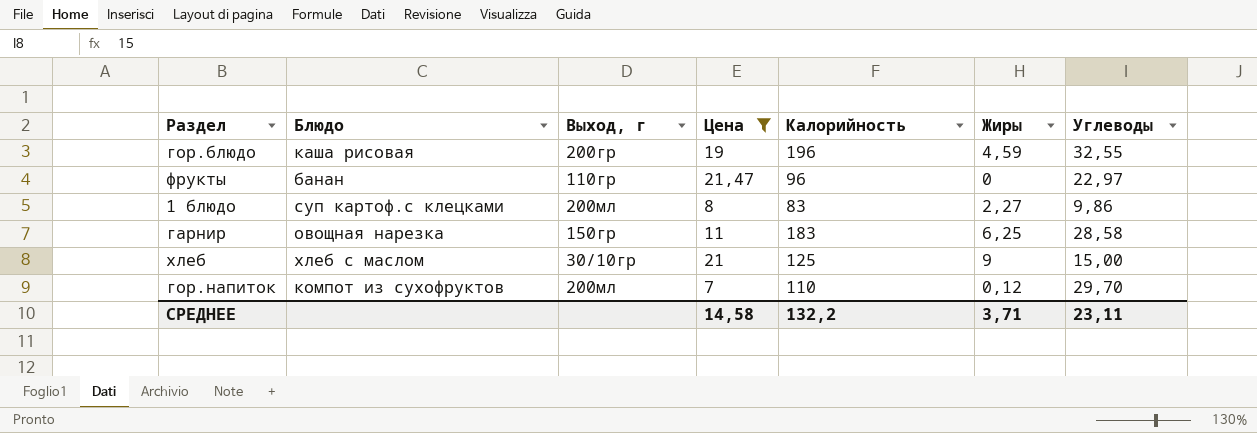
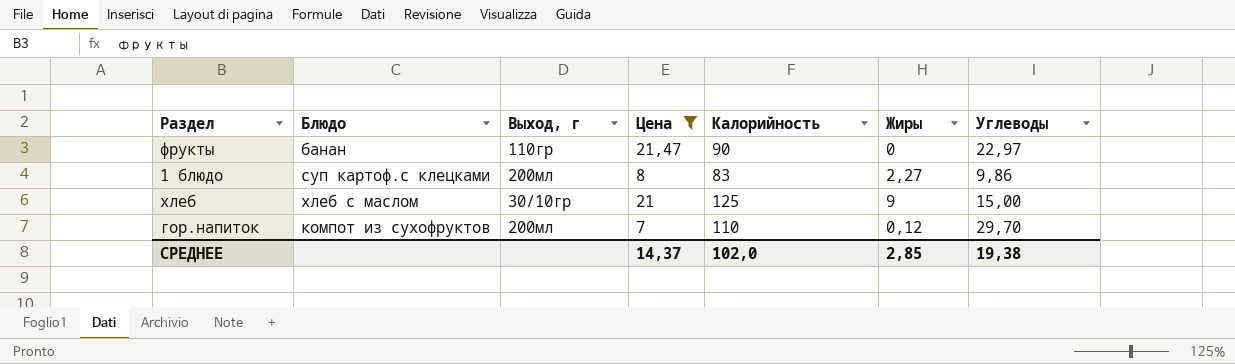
row гор.блюдо: каша рисовая | 200гр | 19 | 196 | 4,59 | 32,55 -> none
row гарнир: овощная нарезка | 150гр | 11 | 183 | 6,25 | 28,58 -> none
фрукты | Калорийность: 96 -> 90
СРЕДНЕЕ | Цена: 14,58 -> 14,37
СРЕДНЕЕ | Калорийность: 132,2 -> 102,0
СРЕДНЕЕ | Жиры: 3,71 -> 2,85
СРЕДНЕЕ | Углеводы: 23,11 -> 19,38

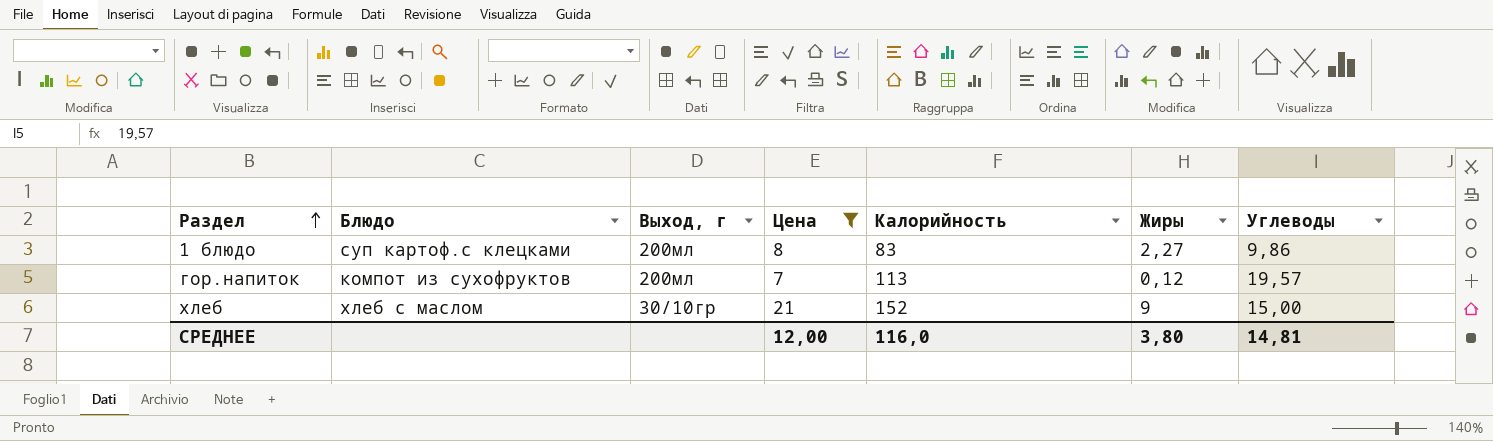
row order: none -> Раздел ascending
row фрукты: банан | 110гр | 21,47 | 90 | 0 | 22,97 -> none
гор.напиток | Калорийность: 110 -> 113
гор.напиток | Углеводы: 29,70 -> 19,57
хлеб | Калорийность: 125 -> 152
СРЕДНЕЕ | Цена: 14,37 -> 12,00
СРЕДНЕЕ | Калорийность: 102,0 -> 116,0
СРЕДНЕЕ | Жиры: 2,85 -> 3,80
СРЕДНЕЕ | Углеводы: 19,38 -> 14,81

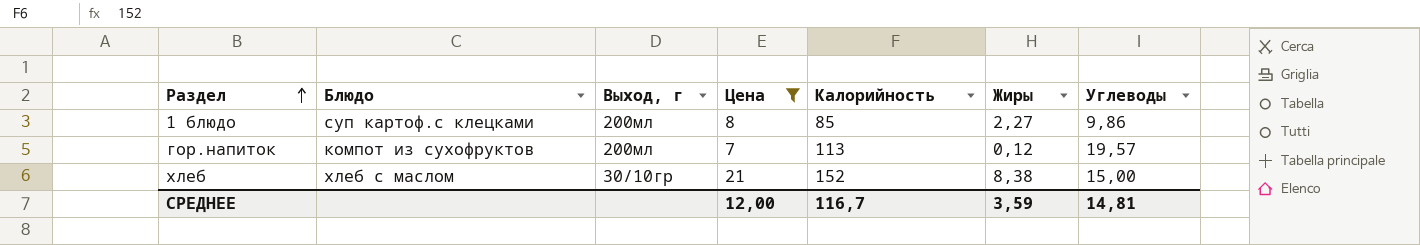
1 блюдо | Калорийность: 83 -> 85
хлеб | Жиры: 9 -> 8,38
СРЕДНЕЕ | Калорийность: 116,0 -> 116,7
СРЕДНЕЕ | Жиры: 3,80 -> 3,59

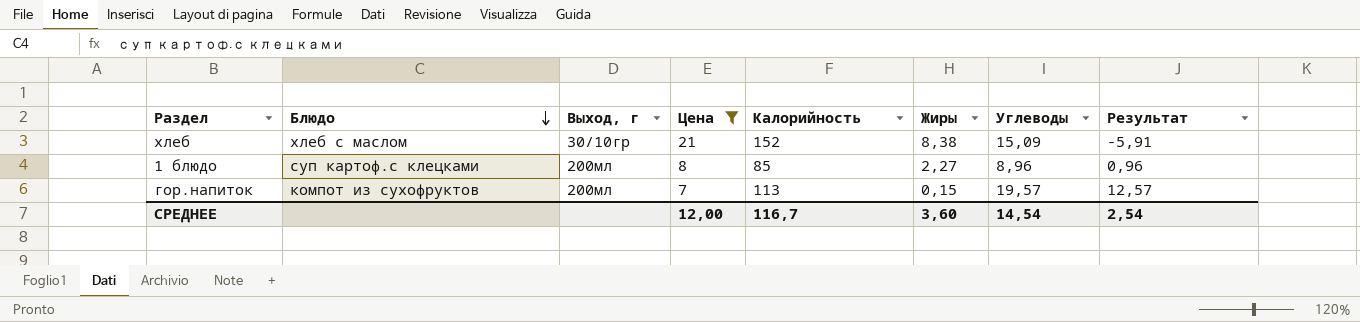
row order: Раздел ascending -> Блюдо descending
column Результат | formula: none -> [Углеводы] - [Цена]
хлеб | Углеводы: 15,00 -> 15,09
1 блюдо | Углеводы: 9,86 -> 8,96
гор.напиток | Жиры: 0,12 -> 0,15
СРЕДНЕЕ | Жиры: 3,59 -> 3,60
СРЕДНЕЕ | Углеводы: 14,81 -> 14,54

